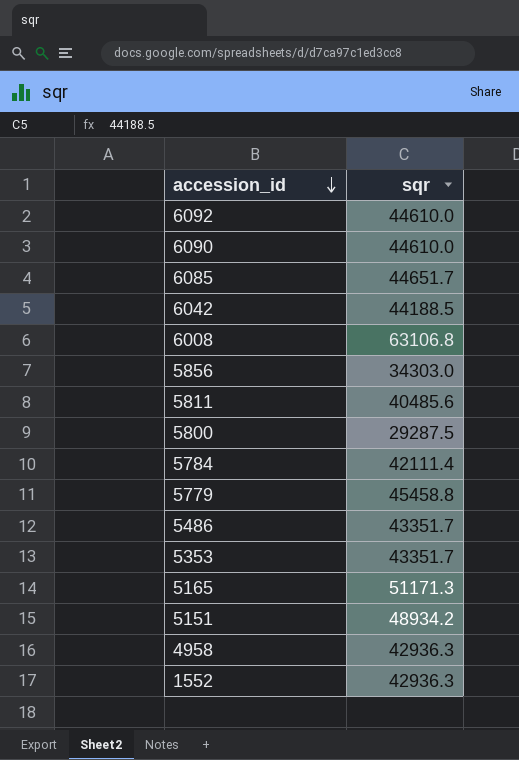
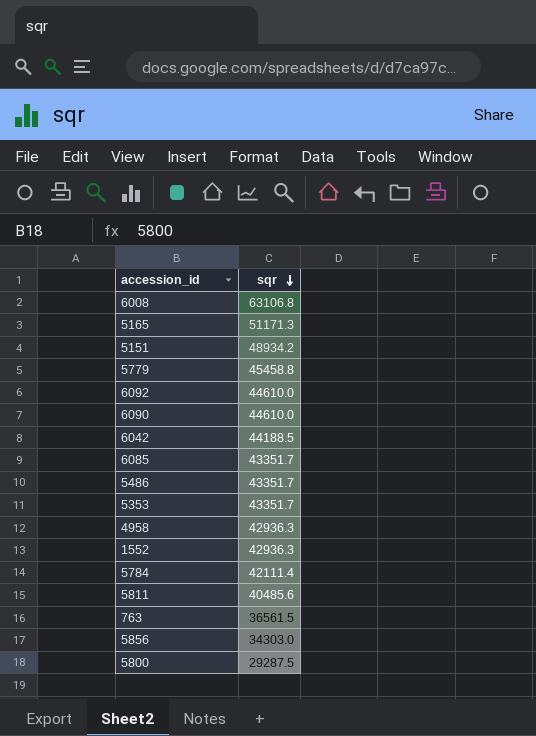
row order: accession_id descending -> sqr descending
6085 | sqr: 44651.7 -> 43351.7
row 763: none -> 36561.5

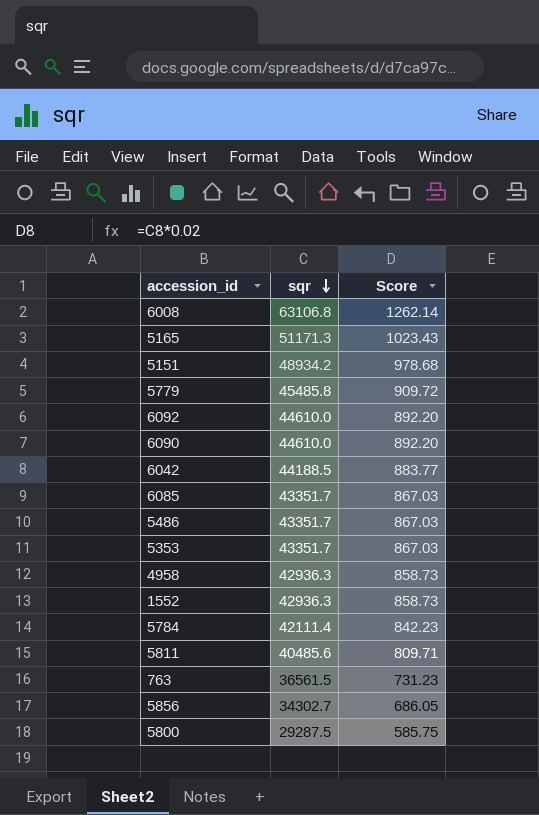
column Score | formula: none -> [sqr] * 0.02
5779 | sqr: 45458.8 -> 45485.8
5856 | sqr: 34303.0 -> 34302.7

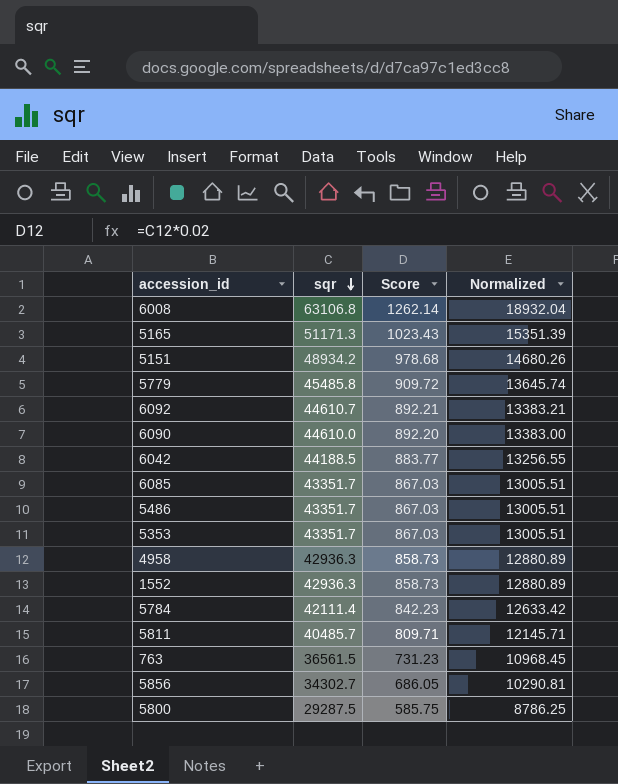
column Normalized | formula: none -> [sqr] * 0.3
6092 | sqr: 44610.0 -> 44610.7
6092 | Score: 892.20 -> 892.21
5811 | sqr: 40485.6 -> 40485.7

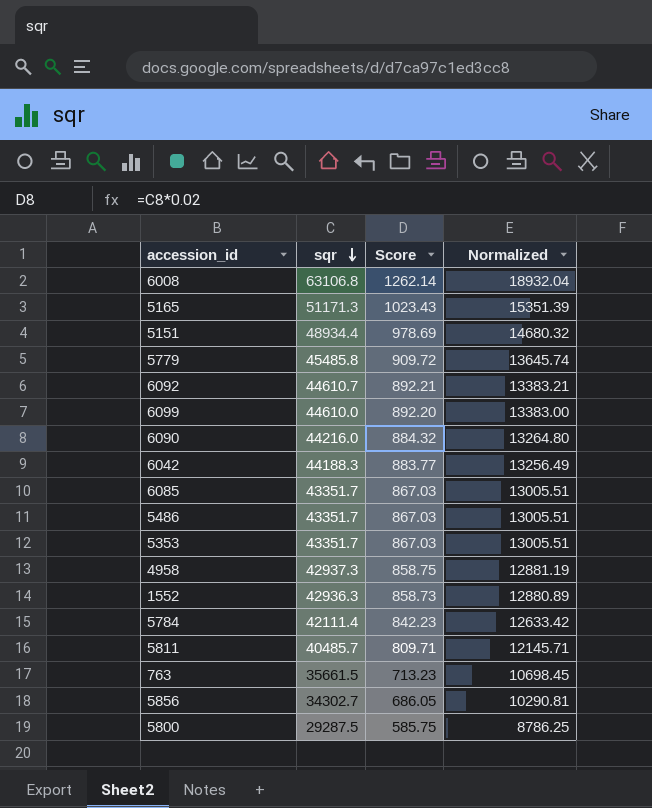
5151 | sqr: 48934.2 -> 48934.4
5151 | Score: 978.68 -> 978.69
5151 | Normalized: 14680.26 -> 14680.32
row 6099: none -> 44610.0 | 892.20 | 13383.00
6090 | sqr: 44610.0 -> 44216.0
6090 | Score: 892.20 -> 884.32
6090 | Normalized: 13383.00 -> 13264.80
6042 | sqr: 44188.5 -> 44188.3
6042 | Normalized: 13256.55 -> 13256.49
4958 | sqr: 42936.3 -> 42937.3
4958 | Score: 858.73 -> 858.75
4958 | Normalized: 12880.89 -> 12881.19
763 | sqr: 36561.5 -> 35661.5
763 | Score: 731.23 -> 713.23
763 | Normalized: 10968.45 -> 10698.45

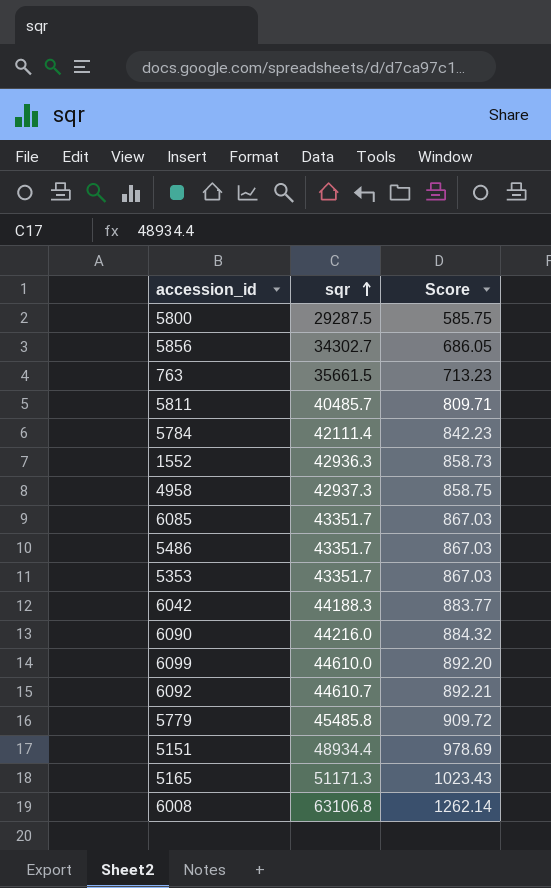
row order: sqr descending -> sqr ascending
column Normalized | formula: [sqr] * 0.3 -> none

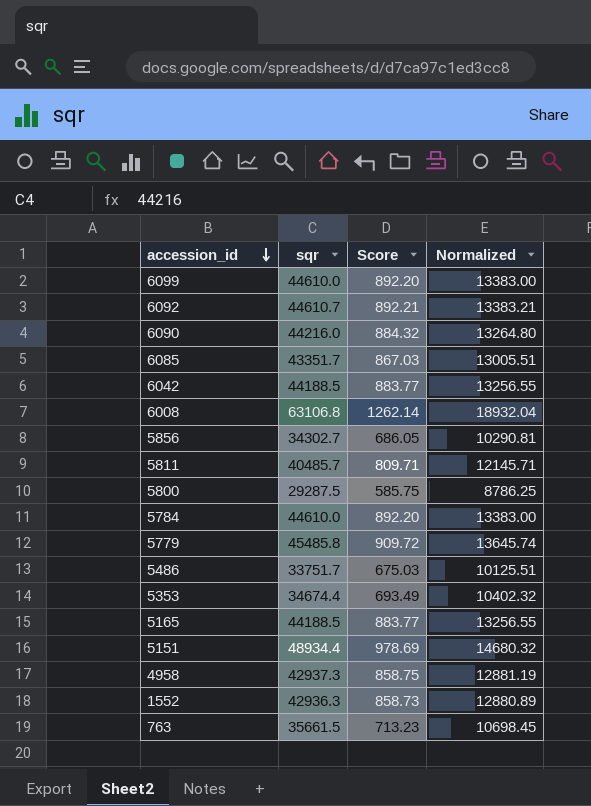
row order: sqr ascending -> accession_id descending
column Normalized | formula: none -> [sqr] * 0.3
6042 | sqr: 44188.3 -> 44188.5
5784 | sqr: 42111.4 -> 44610.0
5784 | Score: 842.23 -> 892.20
5486 | sqr: 43351.7 -> 33751.7
5486 | Score: 867.03 -> 675.03
5353 | sqr: 43351.7 -> 34674.4
5353 | Score: 867.03 -> 693.49
5165 | sqr: 51171.3 -> 44188.5
5165 | Score: 1023.43 -> 883.77

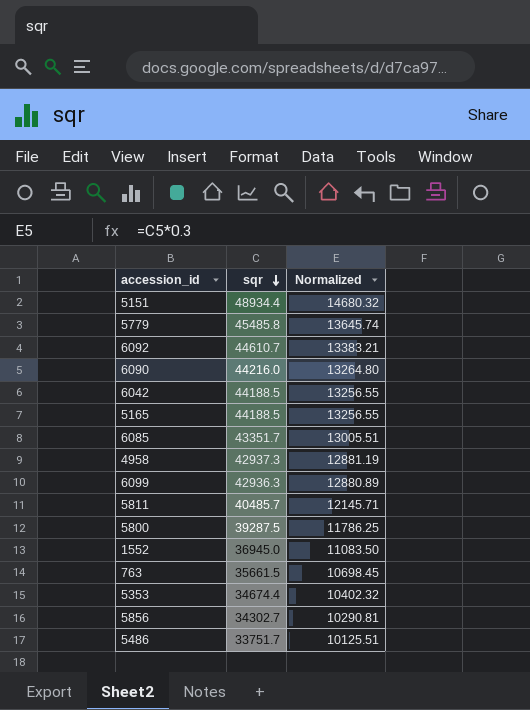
row order: accession_id descending -> sqr descending
column Score | formula: [sqr] * 0.02 -> none
row 6008: 63106.8 | 1262.14 | 18932.04 -> none
row 5784: 44610.0 | 892.20 | 13383.00 -> none
6099 | sqr: 44610.0 -> 42936.3
6099 | Normalized: 13383.00 -> 12880.89
5800 | sqr: 29287.5 -> 39287.5
5800 | Normalized: 8786.25 -> 11786.25
1552 | sqr: 42936.3 -> 36945.0
1552 | Normalized: 12880.89 -> 11083.50

